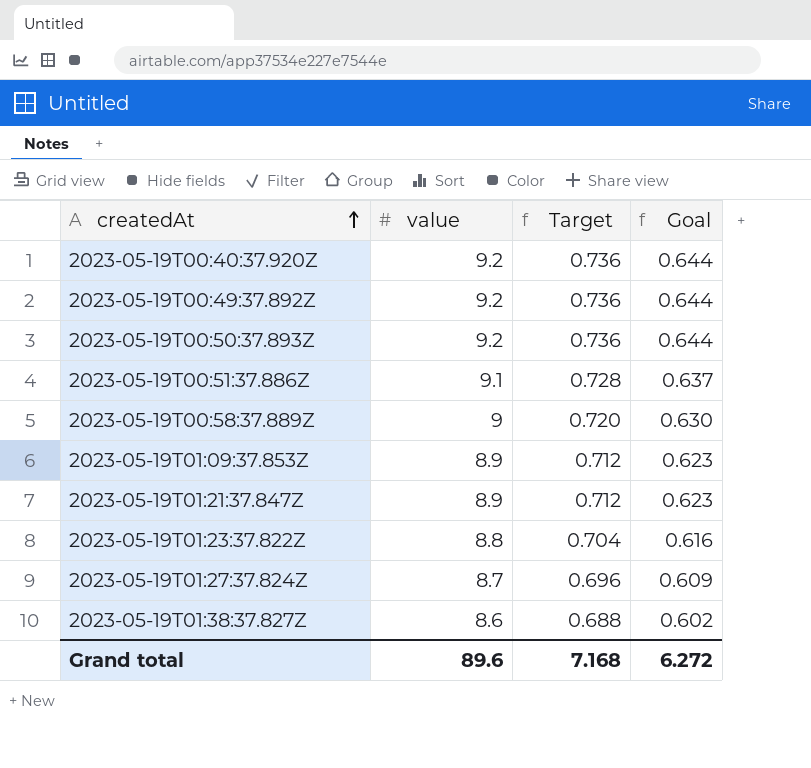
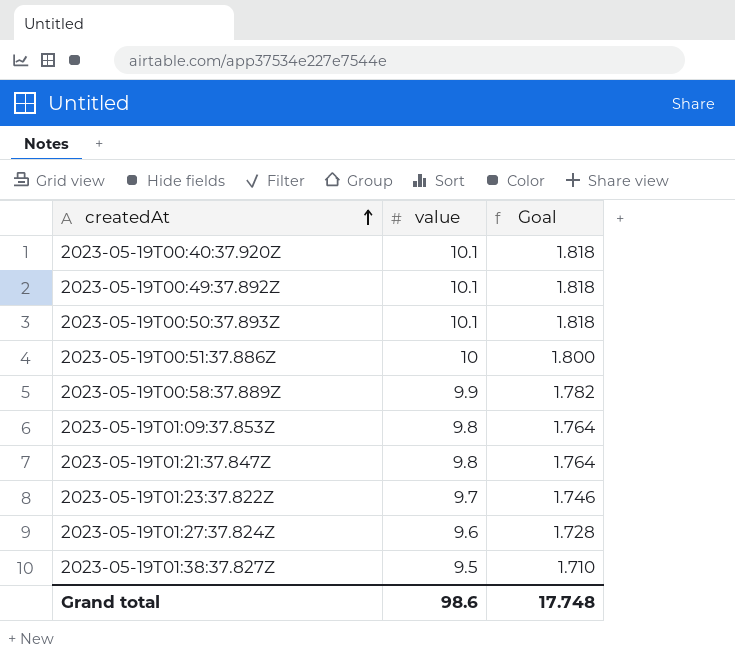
column Target | formula: [value] * 0.08 -> none
column Goal | formula: [value] * 0.07 -> [value] * 0.18
2023-05-19T00:40:37.920Z | value: 9.2 -> 10.1
2023-05-19T00:49:37.892Z | value: 9.2 -> 10.1
2023-05-19T00:50:37.893Z | value: 9.2 -> 10.1
2023-05-19T00:51:37.886Z | value: 9.1 -> 10
2023-05-19T00:58:37.889Z | value: 9 -> 9.9
2023-05-19T01:09:37.853Z | value: 8.9 -> 9.8
2023-05-19T01:21:37.847Z | value: 8.9 -> 9.8
2023-05-19T01:23:37.822Z | value: 8.8 -> 9.7
2023-05-19T01:27:37.824Z | value: 8.7 -> 9.6
2023-05-19T01:38:37.827Z | value: 8.6 -> 9.5
Grand total | value: 89.6 -> 98.6
Grand total | Goal: 6.272 -> 17.748

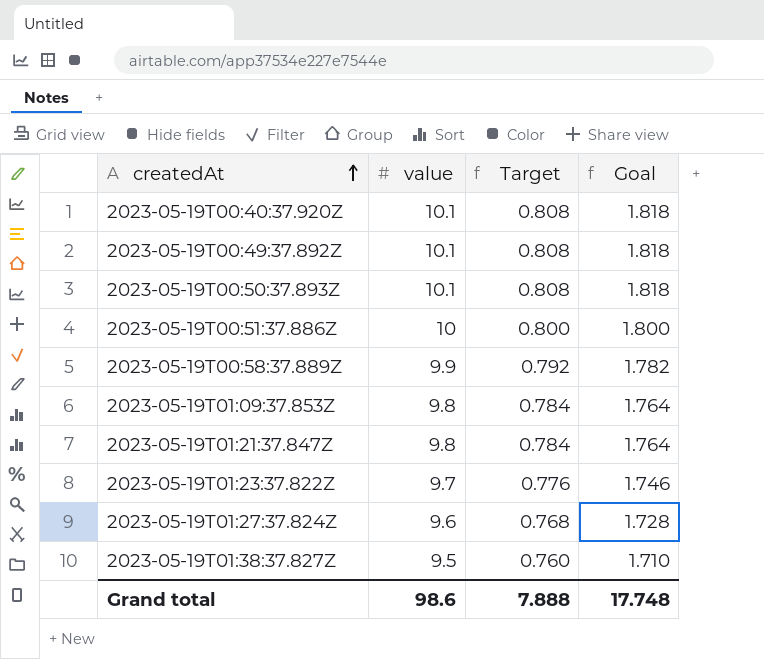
column Target | formula: none -> [value] * 0.08

